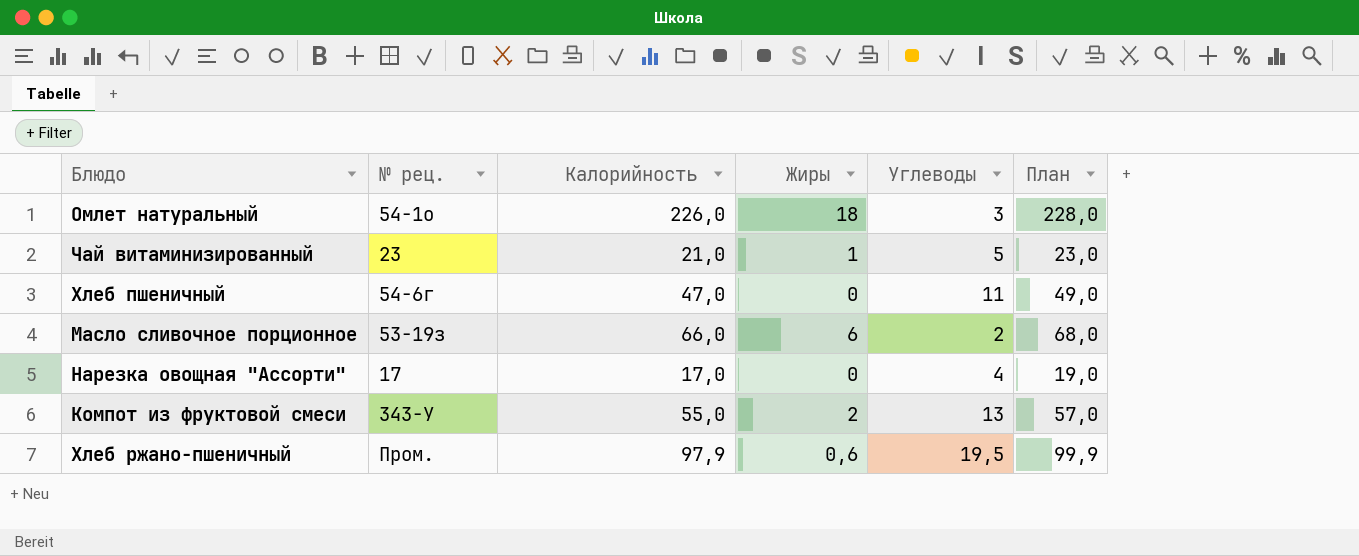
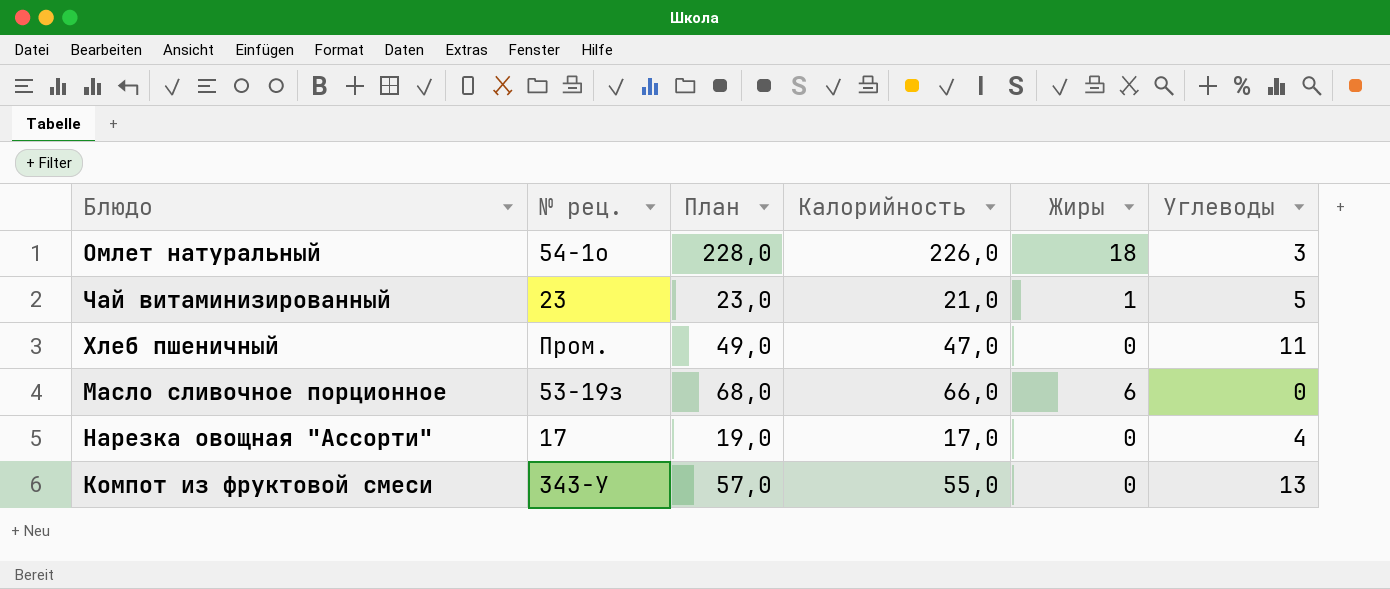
column План | position: 6 -> 3
row Хлеб ржано-пшеничный: Пром. | 97,9 | 0,6 | 19,5 | 99,9 -> none
Хлеб пшеничный | № рец.: 54-6г -> Пром.
Масло сливочное порционное | Углеводы: 2 -> 0
Компот из фруктовой смеси | Жиры: 2 -> 0

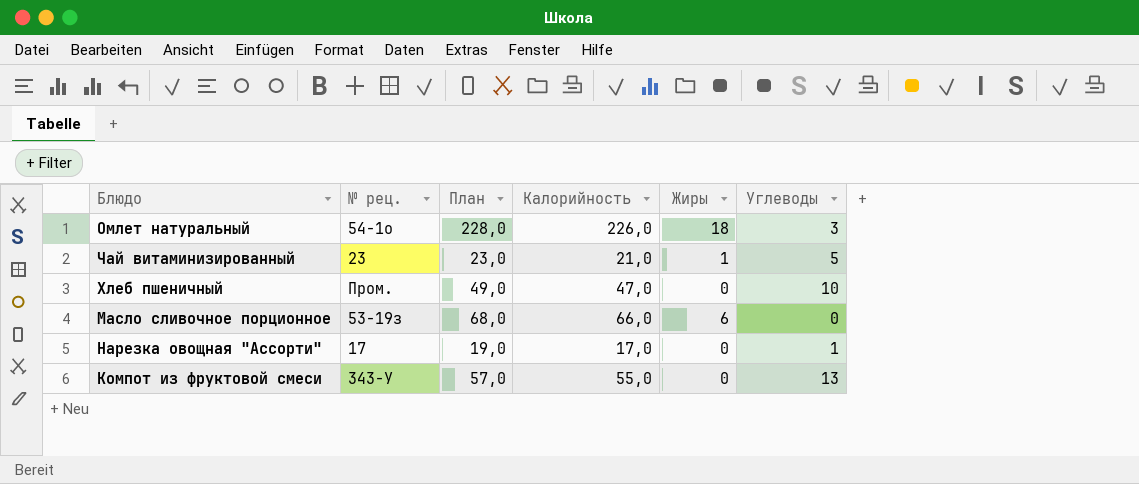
Хлеб пшеничный | Углеводы: 11 -> 10
Нарезка овощная "Ассорти" | Углеводы: 4 -> 1

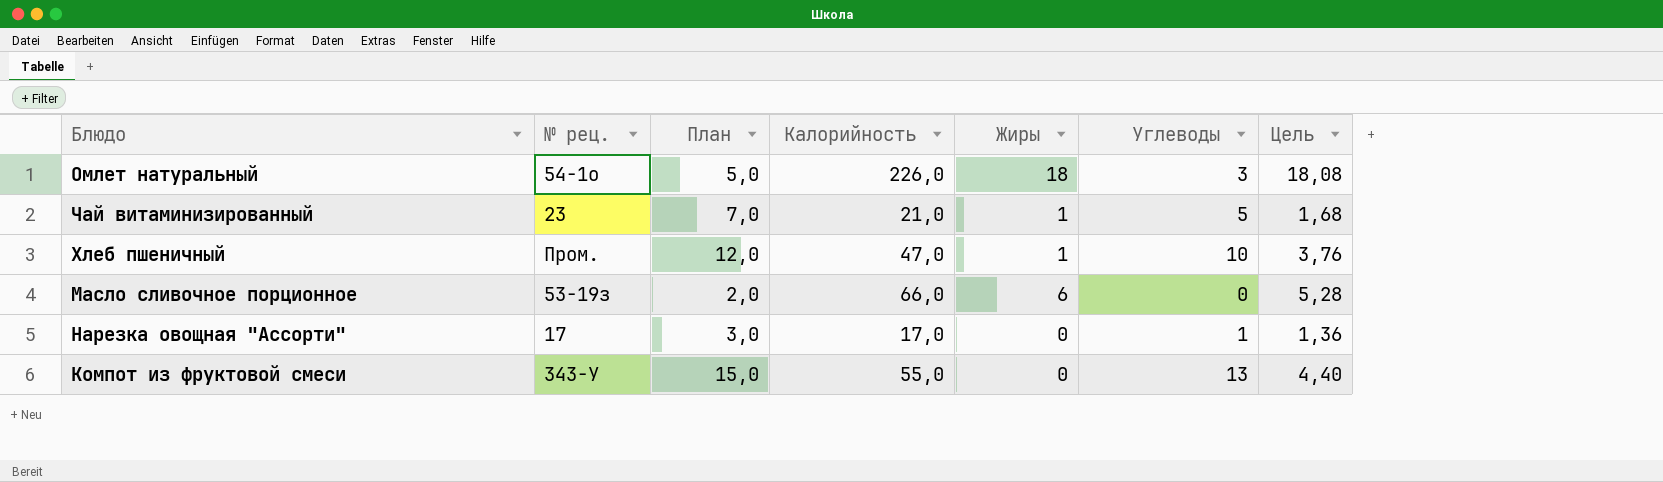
column План | formula: [Калорийность] + 2 -> [Углеводы] + 2
column Цель | formula: none -> [Калорийность] * 0,08
Хлеб пшеничный | Жиры: 0 -> 1

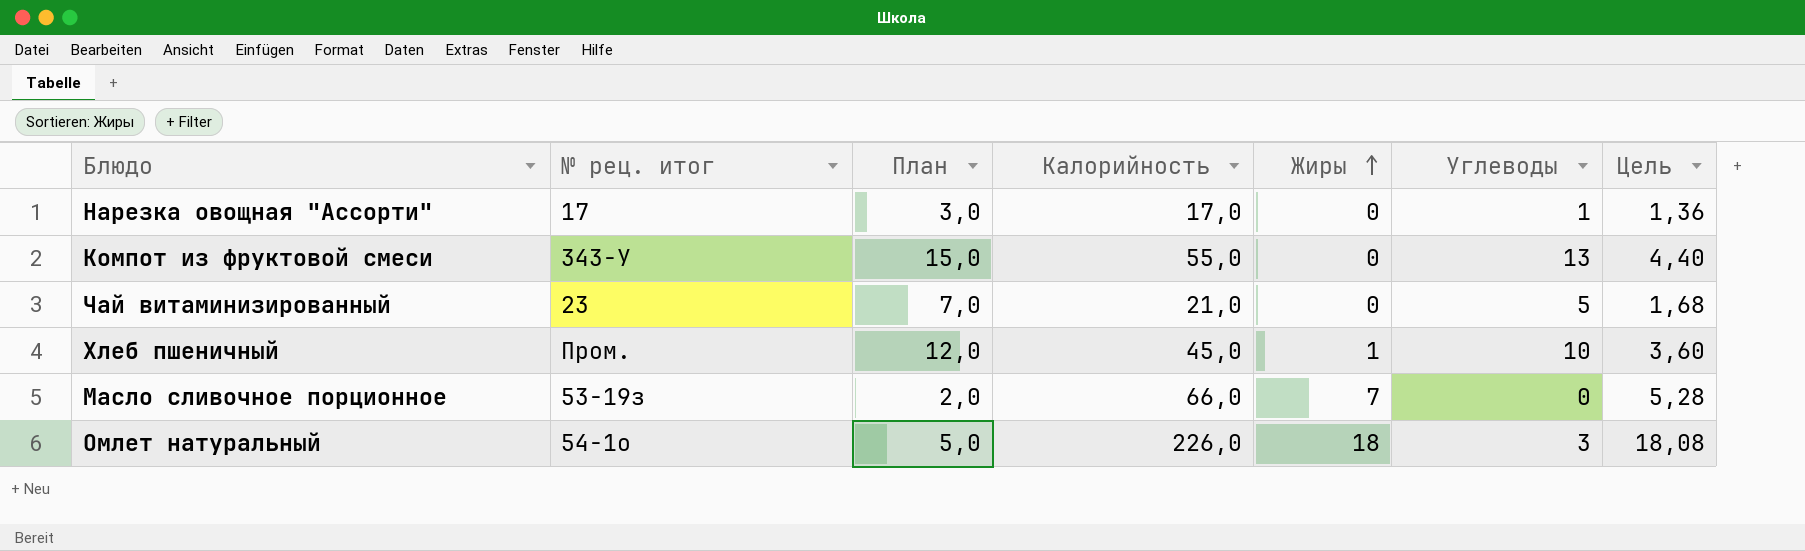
row order: none -> Жиры ascending
column name: № рец. -> № рец. итог
Чай витаминизированный | Жиры: 1 -> 0
Хлеб пшеничный | Калорийность: 47,0 -> 45,0
Хлеб пшеничный | Цель: 3,76 -> 3,60
Масло сливочное порционное | Жиры: 6 -> 7

